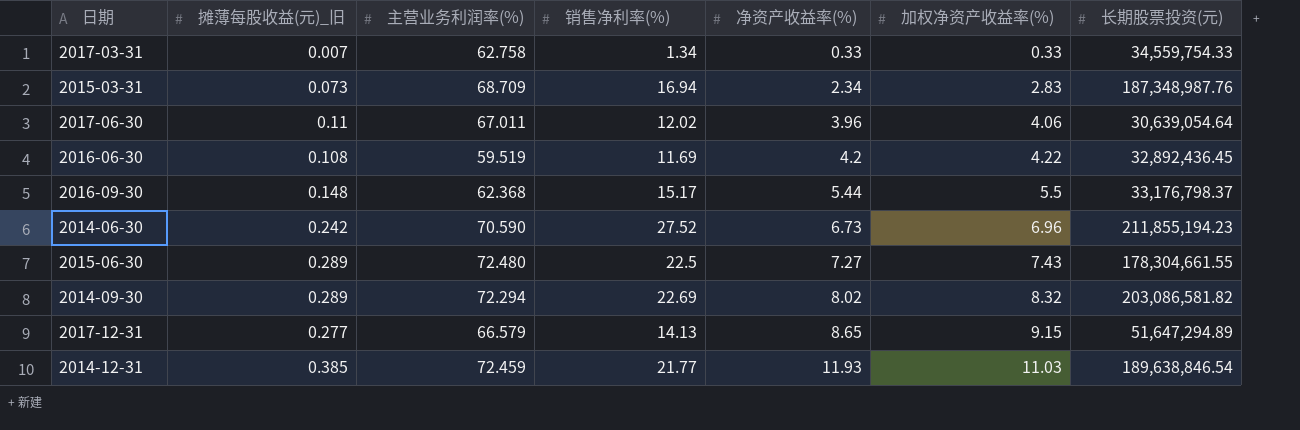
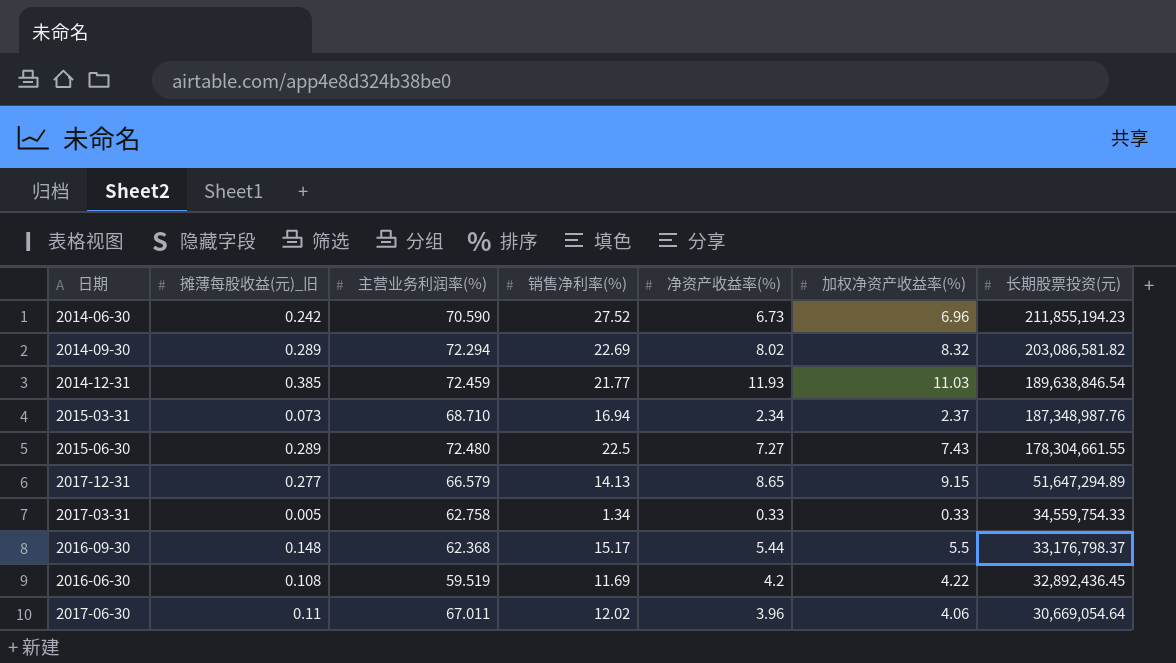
row order: 净资产收益率(%) ascending -> 长期股票投资(元) descending
2015-03-31 | 主营业务利润率(%): 68.709 -> 68.710
2015-03-31 | 加权净资产收益率(%): 2.83 -> 2.37
2017-03-31 | 摊薄每股收益(元)_旧: 0.007 -> 0.005
2017-06-30 | 长期股票投资(元): 30,639,054.64 -> 30,669,054.64

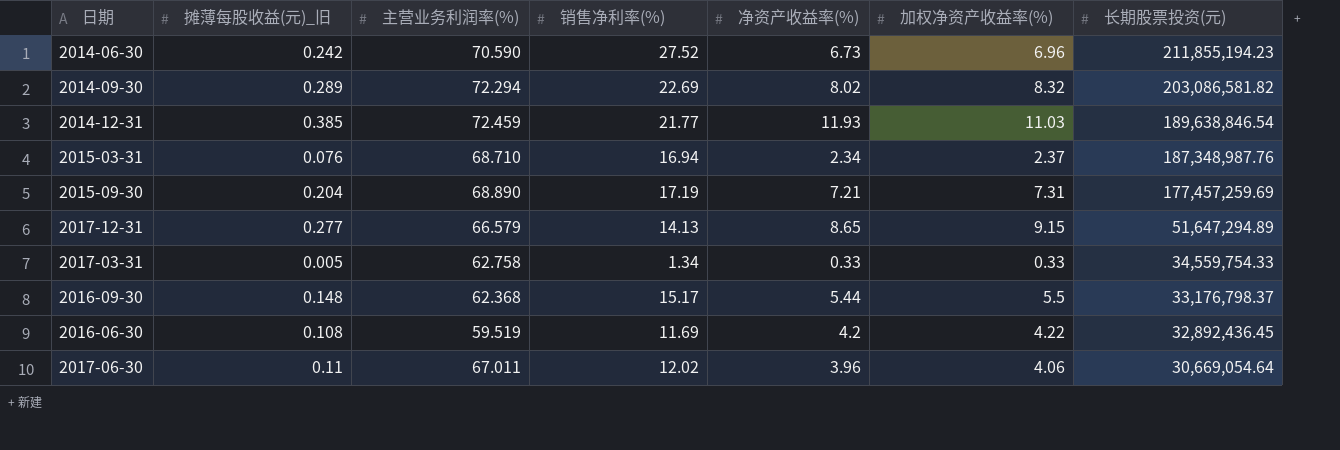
row 2015-06-30: 0.289 | 72.480 | 22.5 | 7.27 | 7.43 | 178,304,661.55 -> none
2015-03-31 | 摊薄每股收益(元)_旧: 0.073 -> 0.076
row 2015-09-30: none -> 0.204 | 68.890 | 17.19 | 7.21 | 7.31 | 177,457,259.69

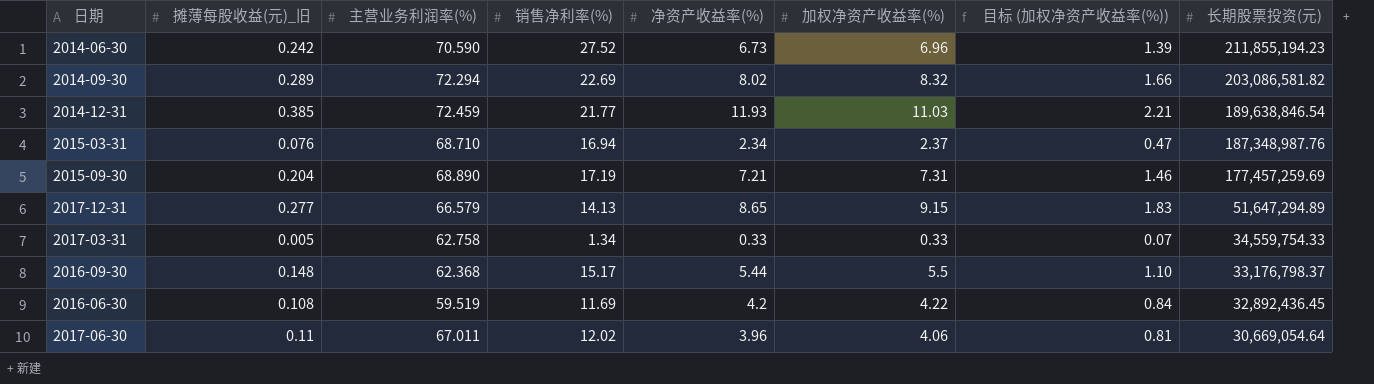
column 目标 (加权净资产收益率(%)) | formula: none -> [加权净资产收益率(%)] * 0.2

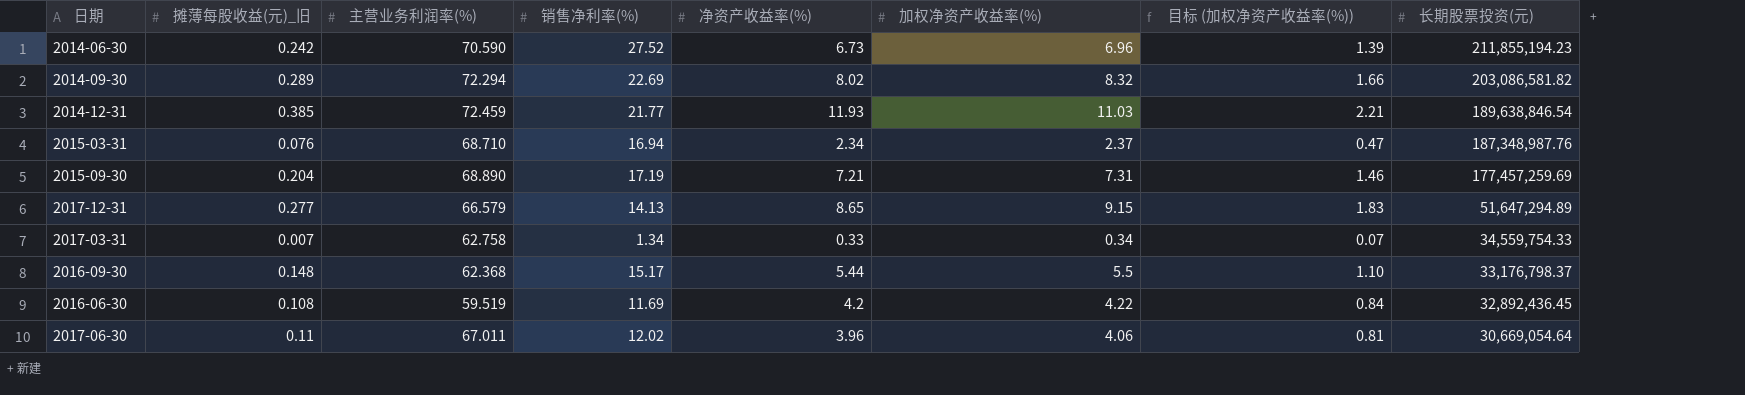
2017-03-31 | 摊薄每股收益(元)_旧: 0.005 -> 0.007
2017-03-31 | 加权净资产收益率(%): 0.33 -> 0.34

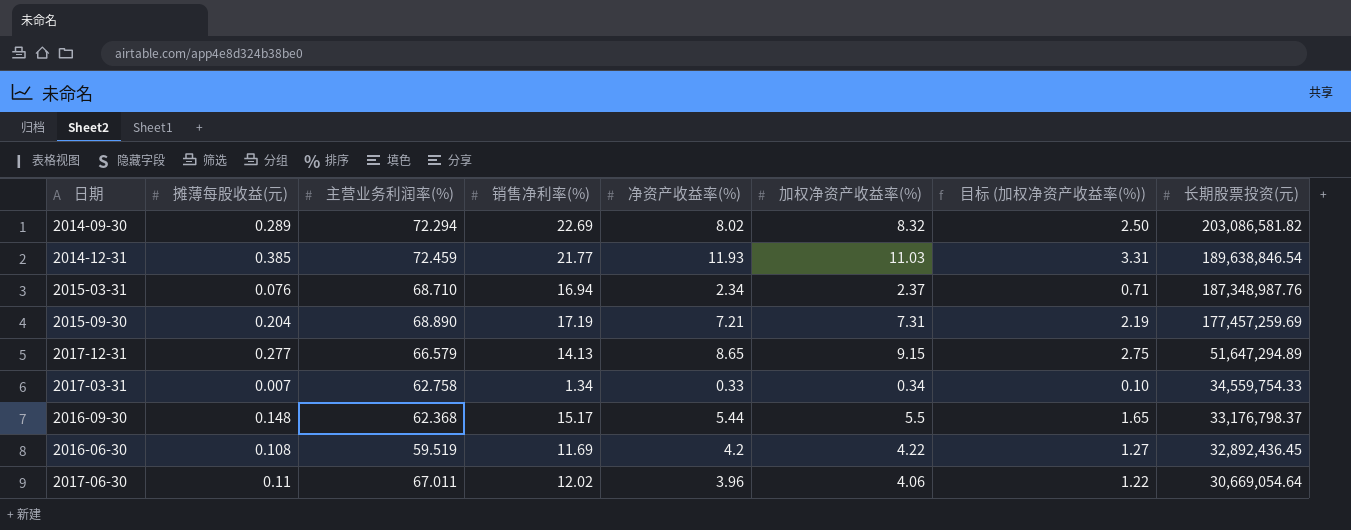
column name: 摊薄每股收益(元)_旧 -> 摊薄每股收益(元)
column 目标 (加权净资产收益率(%)) | formula: [加权净资产收益率(%)] * 0.2 -> [加权净资产收益率(%)] * 0.3
row 2014-06-30: 0.242 | 70.590 | 27.52 | 6.73 | 6.96 | 1.39 | 211,855,194.23 -> none

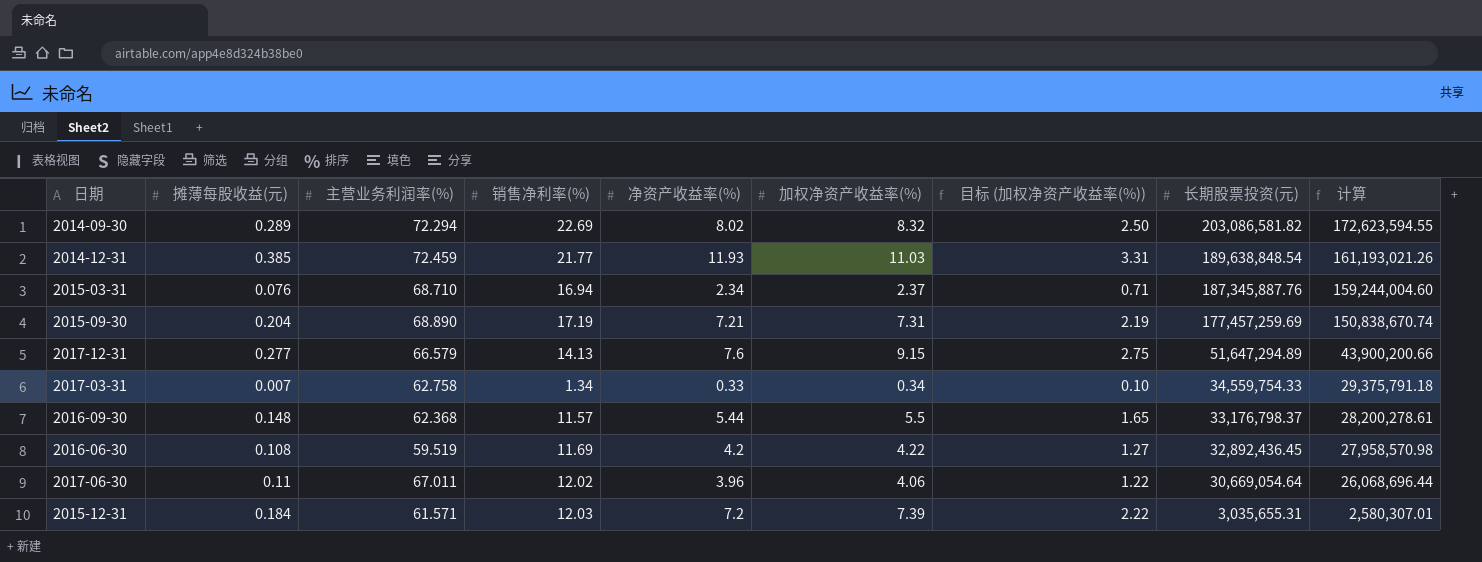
column 计算 | formula: none -> [长期股票投资(元)] * 0.85
2014-12-31 | 长期股票投资(元): 189,638,846.54 -> 189,638,848.54
2015-03-31 | 长期股票投资(元): 187,348,987.76 -> 187,345,887.76
2017-12-31 | 净资产收益率(%): 8.65 -> 7.6
2016-09-30 | 销售净利率(%): 15.17 -> 11.57
row 2015-12-31: none -> 0.184 | 61.571 | 12.03 | 7.2 | 7.39 | 2.22 | 3,035,655.31 | 2,580,307.01

